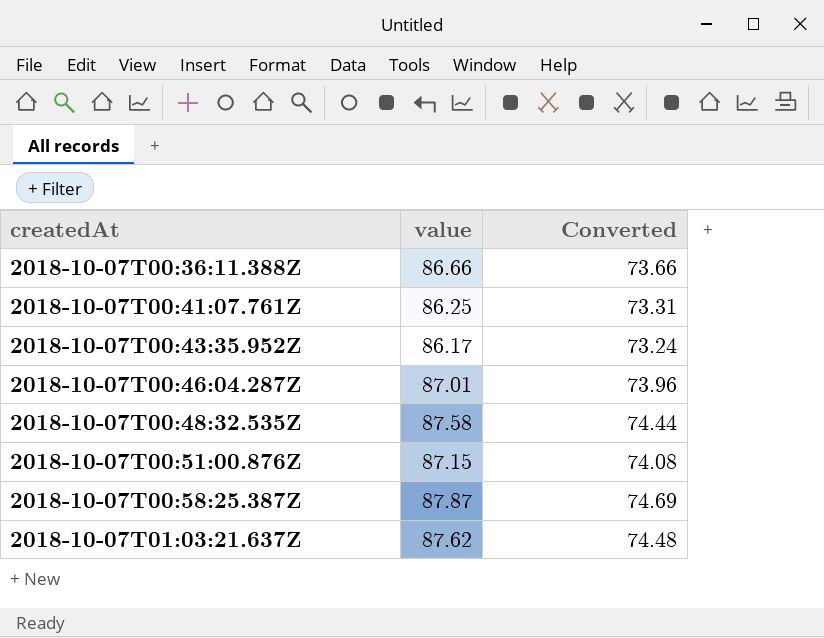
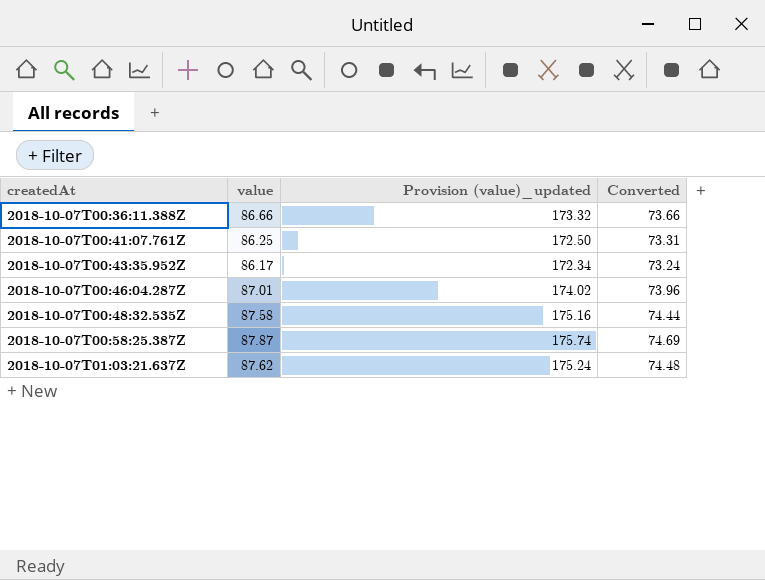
column Provision (value)_updated | formula: none -> [value] * 2
row 2018-10-07T00:51:00.876Z: 87.15 | 74.08 -> none

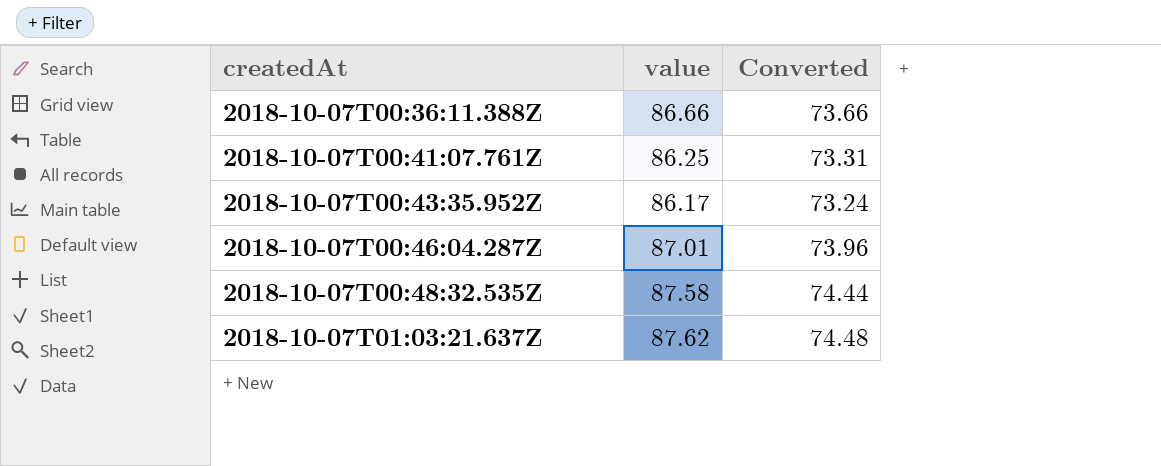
column Provision (value)_updated | formula: [value] * 2 -> none
row 2018-10-07T00:58:25.387Z: 87.87 | 175.74 | 74.69 -> none

